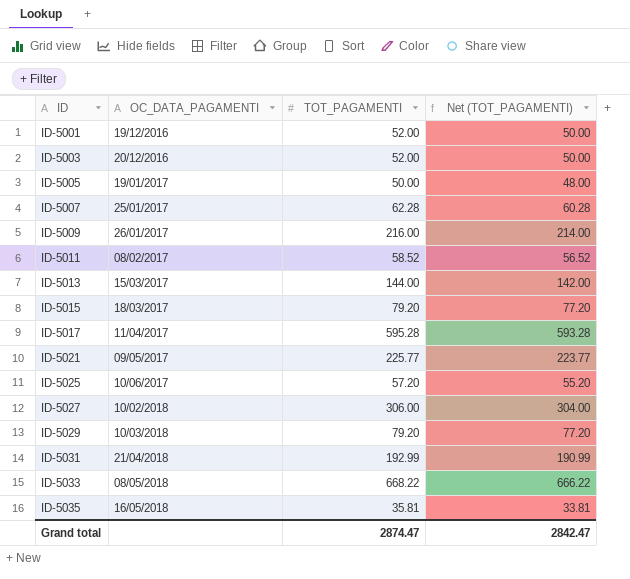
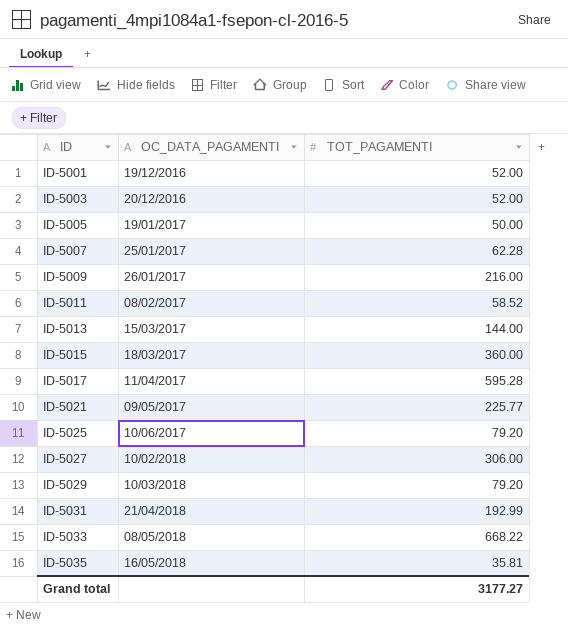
column Net (TOT_PAGAMENTI) | formula: [TOT_PAGAMENTI] - 2 -> none
ID-5015 | TOT_PAGAMENTI: 79.20 -> 360.00
ID-5025 | TOT_PAGAMENTI: 57.20 -> 79.20
Grand total | TOT_PAGAMENTI: 2874.47 -> 3177.27

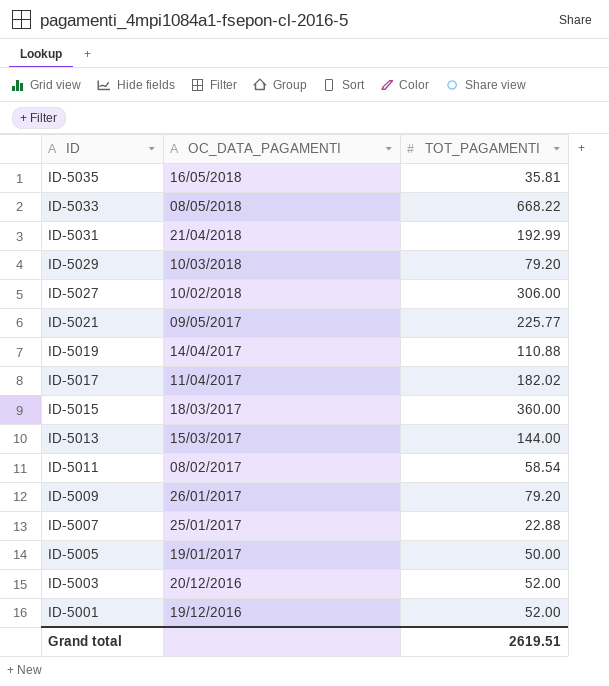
row order: ID ascending -> ID descending
row ID-5025: 10/06/2017 | 79.20 -> none
row ID-5019: none -> 14/04/2017 | 110.88
ID-5017 | TOT_PAGAMENTI: 595.28 -> 182.02
ID-5011 | TOT_PAGAMENTI: 58.52 -> 58.54
ID-5009 | TOT_PAGAMENTI: 216.00 -> 79.20
ID-5007 | TOT_PAGAMENTI: 62.28 -> 22.88
Grand total | TOT_PAGAMENTI: 3177.27 -> 2619.51

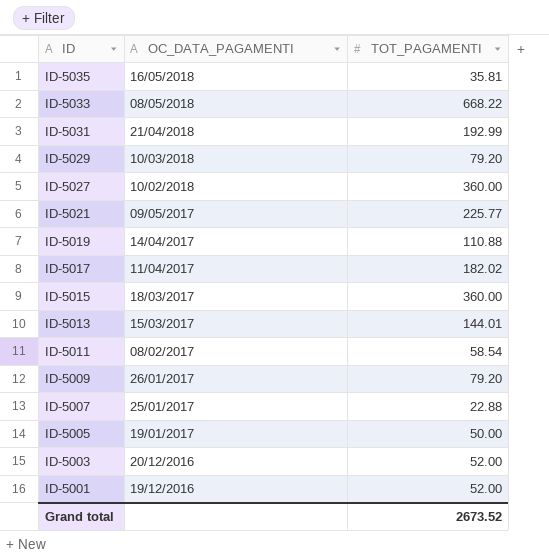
ID-5027 | TOT_PAGAMENTI: 306.00 -> 360.00
ID-5013 | TOT_PAGAMENTI: 144.00 -> 144.01
Grand total | TOT_PAGAMENTI: 2619.51 -> 2673.52

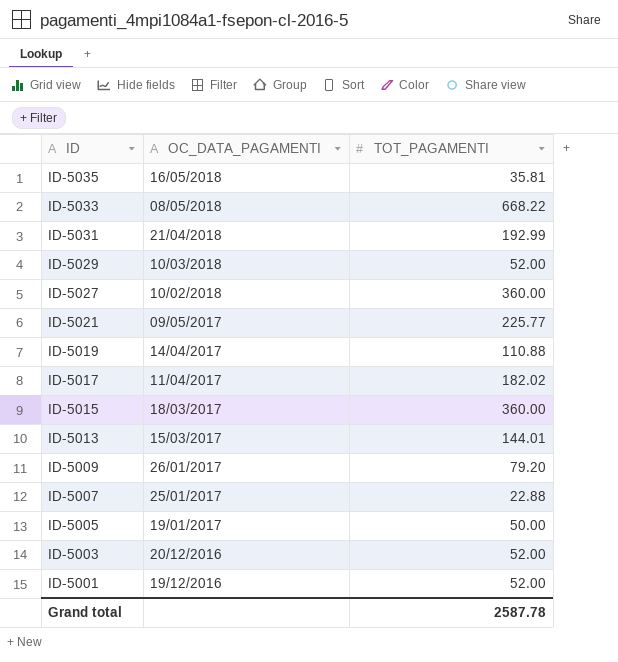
row ID-5011: 08/02/2017 | 58.54 -> none
ID-5029 | TOT_PAGAMENTI: 79.20 -> 52.00
Grand total | TOT_PAGAMENTI: 2673.52 -> 2587.78

